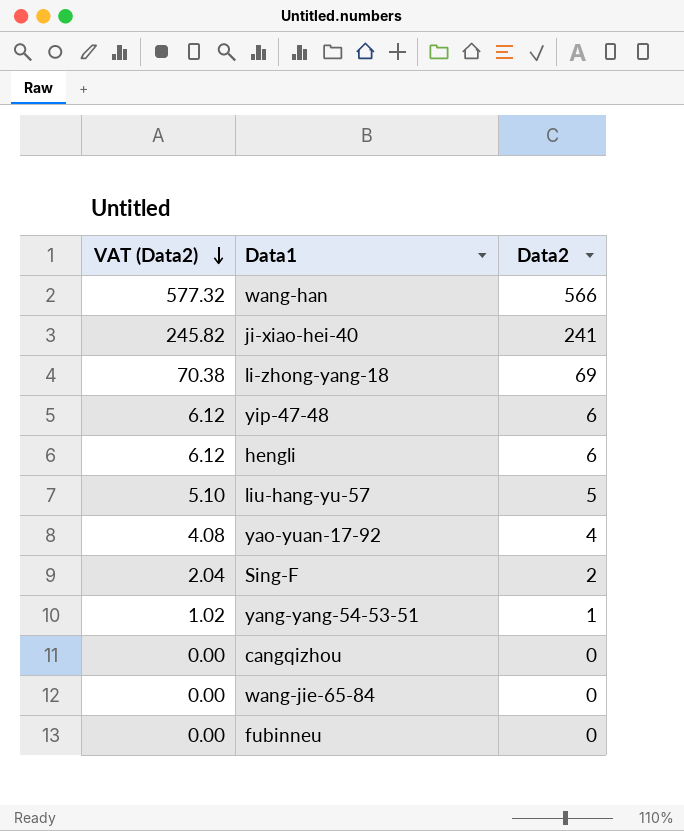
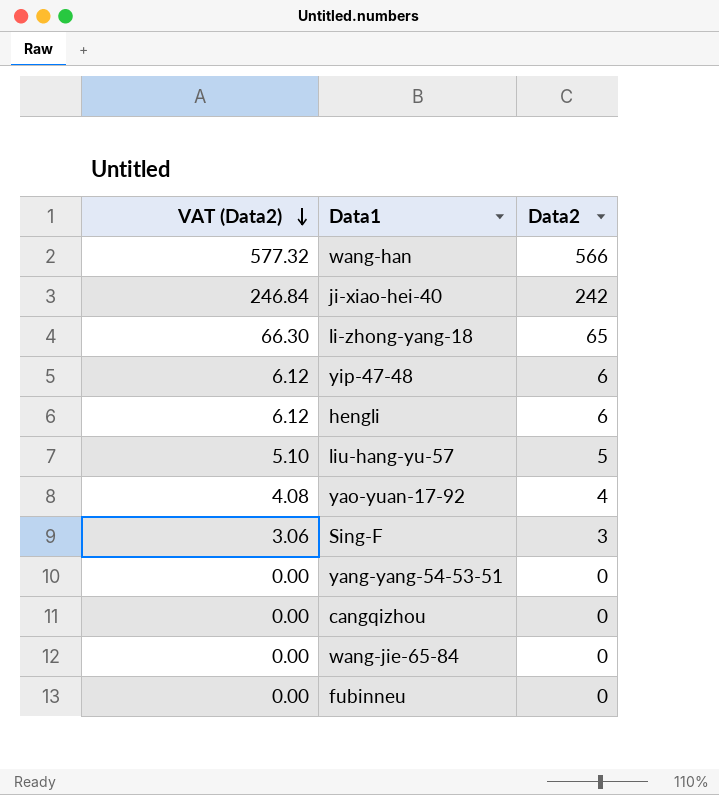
ji-xiao-hei-40 | VAT (Data2): 245.82 -> 246.84
ji-xiao-hei-40 | Data2: 241 -> 242
li-zhong-yang-18 | VAT (Data2): 70.38 -> 66.30
li-zhong-yang-18 | Data2: 69 -> 65
Sing-F | VAT (Data2): 2.04 -> 3.06
Sing-F | Data2: 2 -> 3
yang-yang-54-53-51 | VAT (Data2): 1.02 -> 0.00
yang-yang-54-53-51 | Data2: 1 -> 0

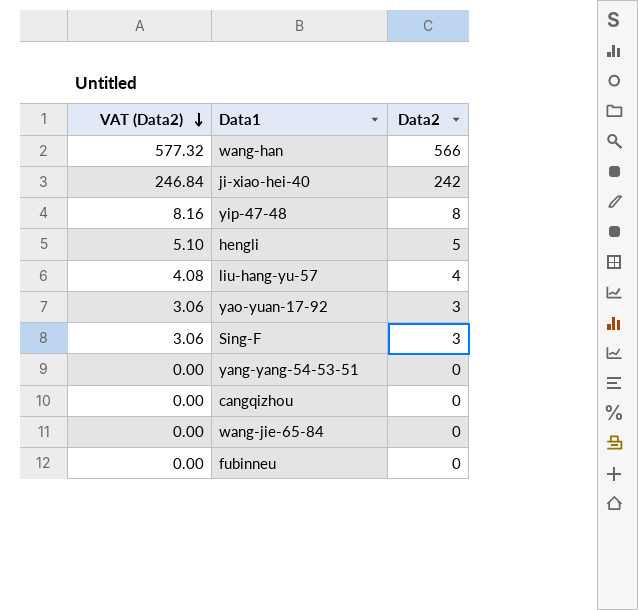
row li-zhong-yang-18: 66.30 | 65 -> none
yip-47-48 | VAT (Data2): 6.12 -> 8.16
yip-47-48 | Data2: 6 -> 8
hengli | VAT (Data2): 6.12 -> 5.10
hengli | Data2: 6 -> 5
liu-hang-yu-57 | VAT (Data2): 5.10 -> 4.08
liu-hang-yu-57 | Data2: 5 -> 4
yao-yuan-17-92 | VAT (Data2): 4.08 -> 3.06
yao-yuan-17-92 | Data2: 4 -> 3

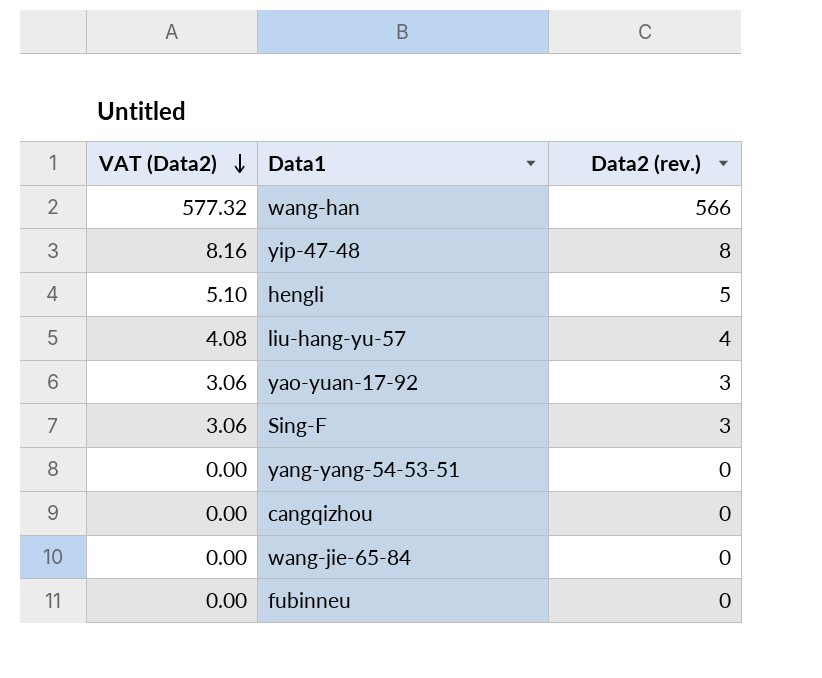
column name: Data2 -> Data2 (rev.)
row ji-xiao-hei-40: 246.84 | 242 -> none

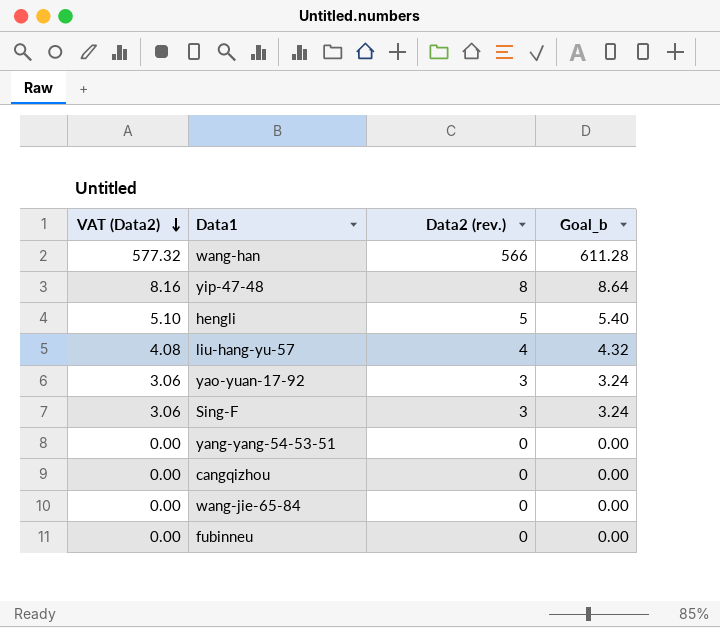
column Goal_b | formula: none -> [Data2 (rev.)] * 1.08

